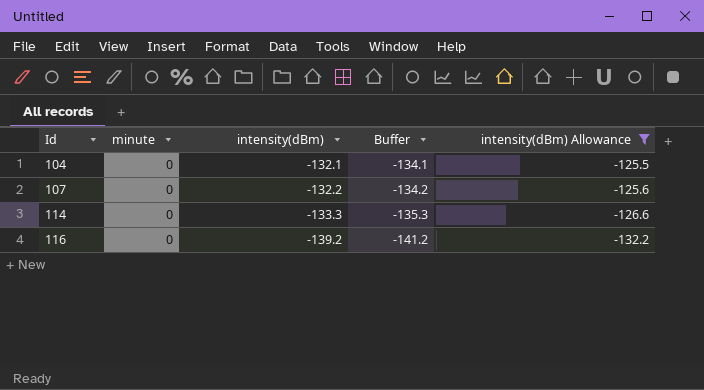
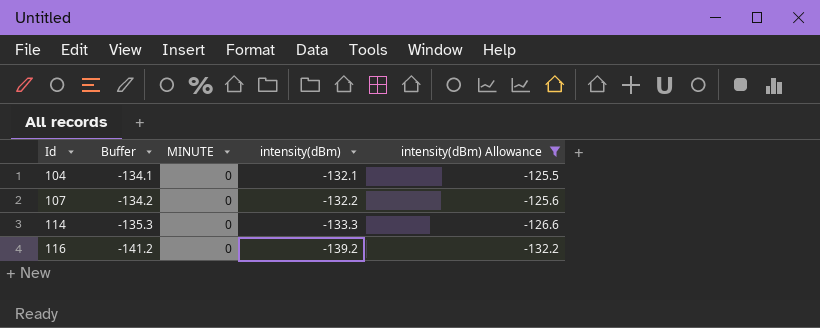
column Buffer | position: 4 -> 2
column name: minute -> MINUTE

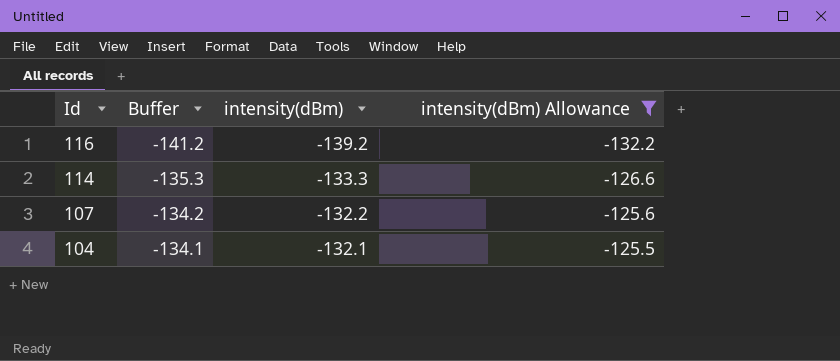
row order: Id ascending -> Id descending
column MINUTE | position: 3 -> none

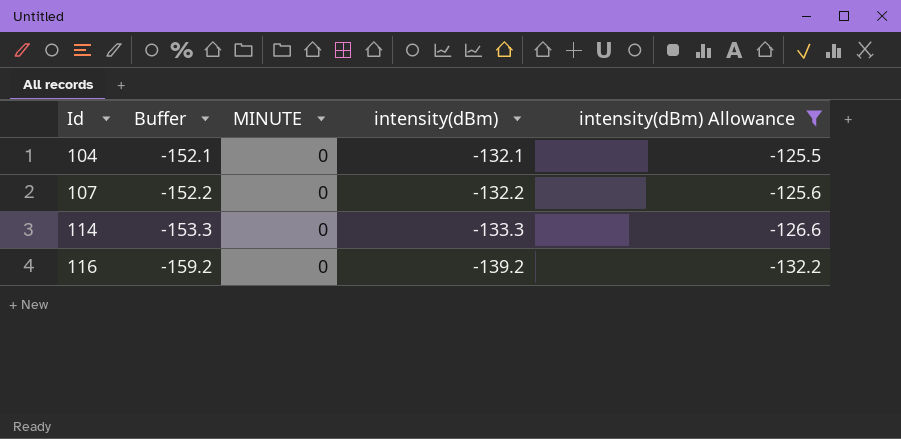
row order: Id descending -> Id ascending
column Buffer | formula: [intensity(dBm)] - 2 -> [intensity(dBm)] - 20
column MINUTE | position: none -> 3

